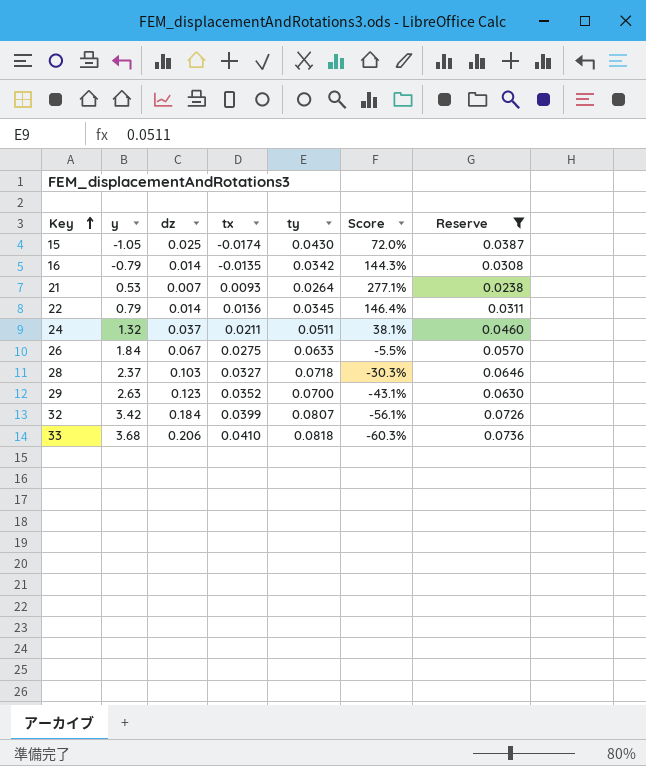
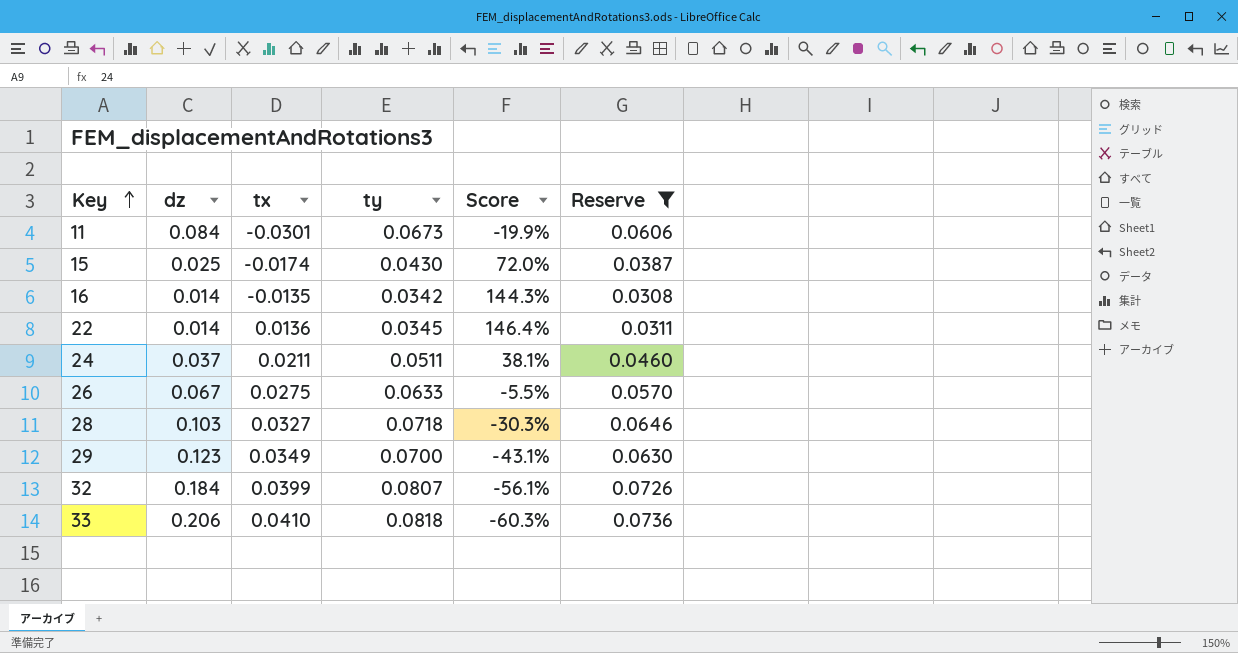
column y | position: 2 -> none
row 21: 0.53 | 0.007 | 0.0093 | 0.0264 | 277.1% | 0.0238 -> none
row 11: none -> 0.084 | -0.0301 | 0.0673 | -19.9% | 0.0606
29 | tx: 0.0352 -> 0.0349

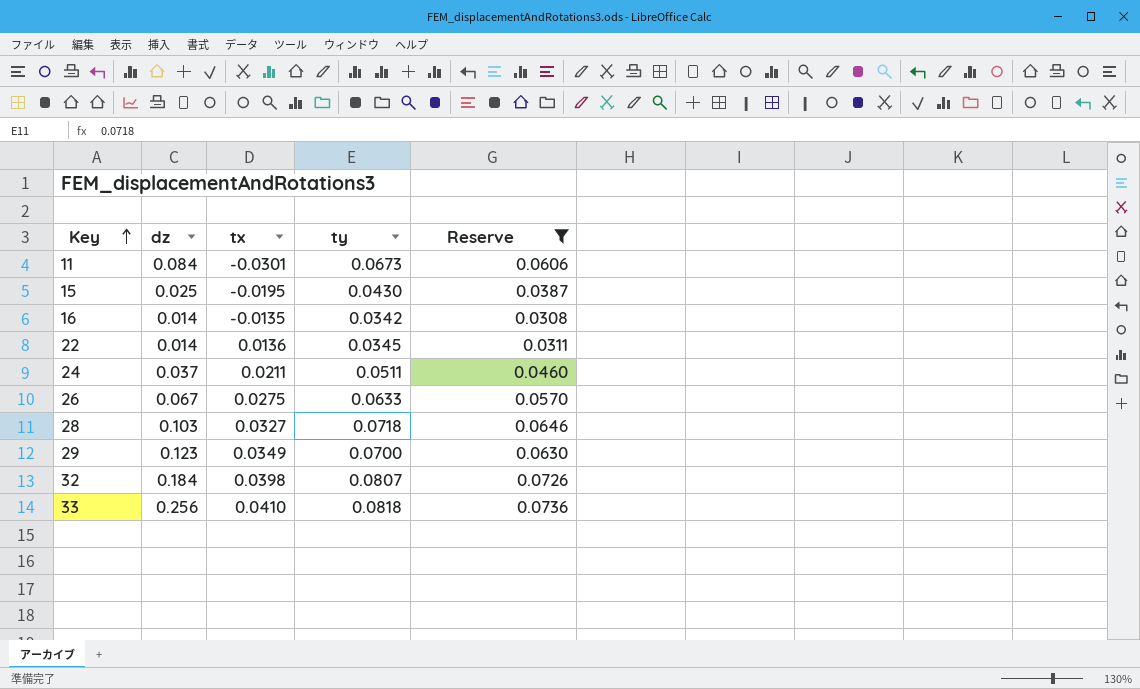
column Score | formula: ([ty] - [dz]) / [dz] -> none
15 | tx: -0.0174 -> -0.0195
32 | tx: 0.0399 -> 0.0398
33 | dz: 0.206 -> 0.256

